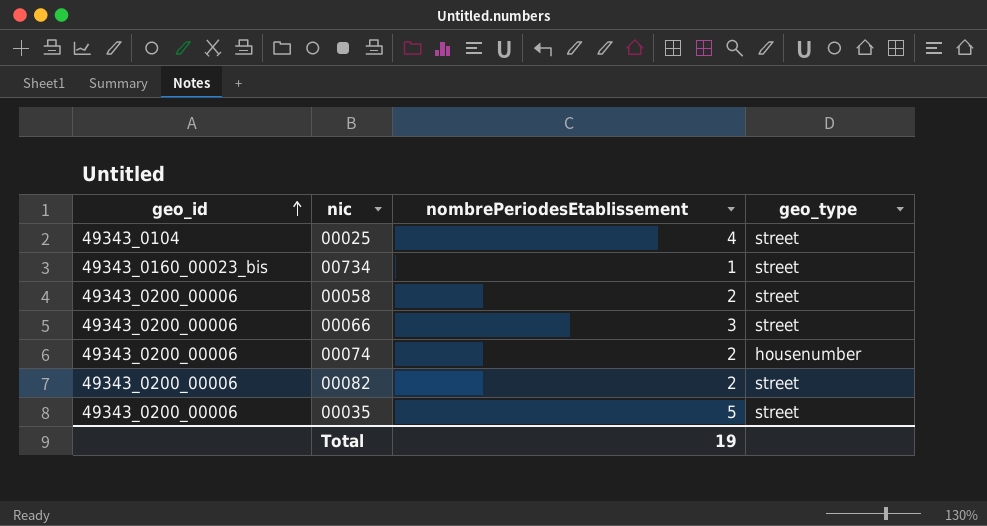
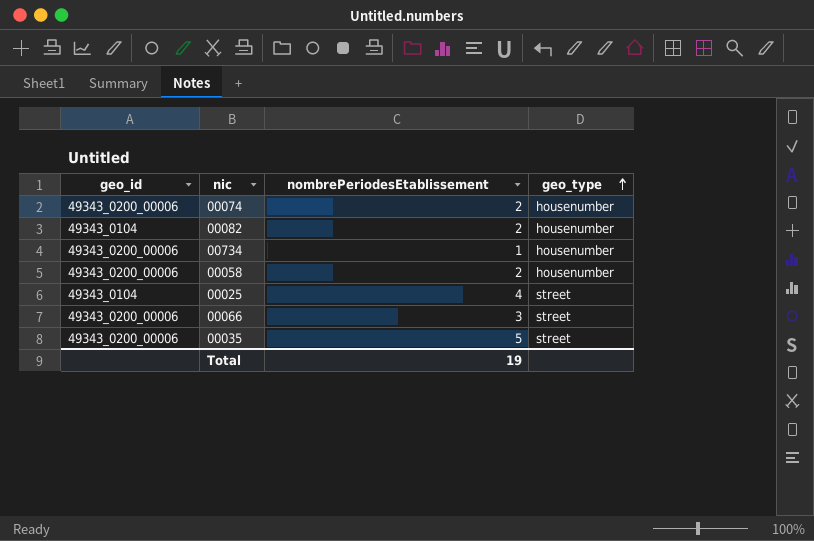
row order: geo_id ascending -> geo_type ascending
00082 | geo_id: 49343_0200_00006 -> 49343_0104
00082 | geo_type: street -> housenumber
00734 | geo_id: 49343_0160_00023_bis -> 49343_0200_00006
00734 | geo_type: street -> housenumber
00058 | geo_type: street -> housenumber

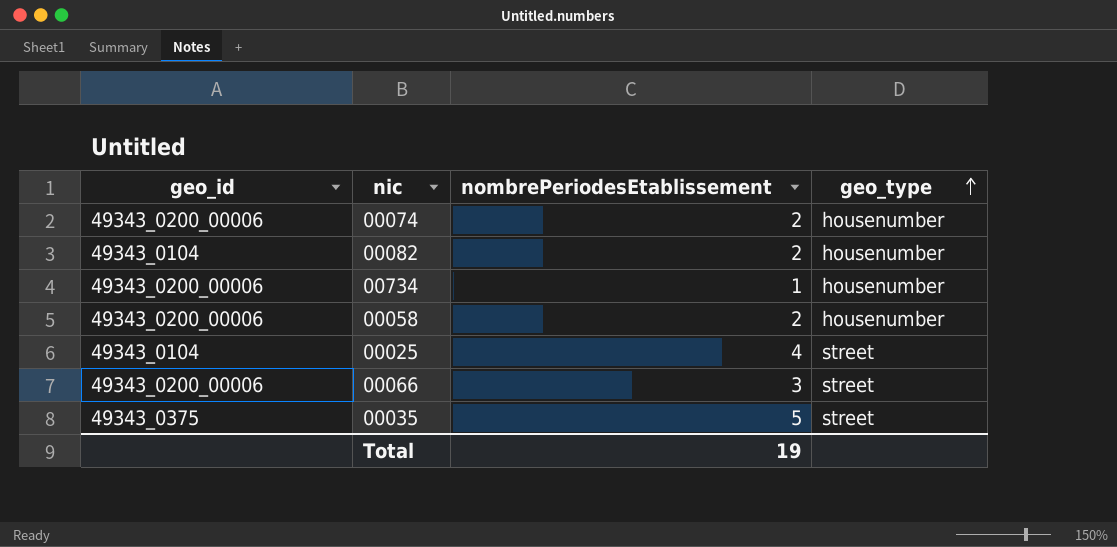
00035 | geo_id: 49343_0200_00006 -> 49343_0375

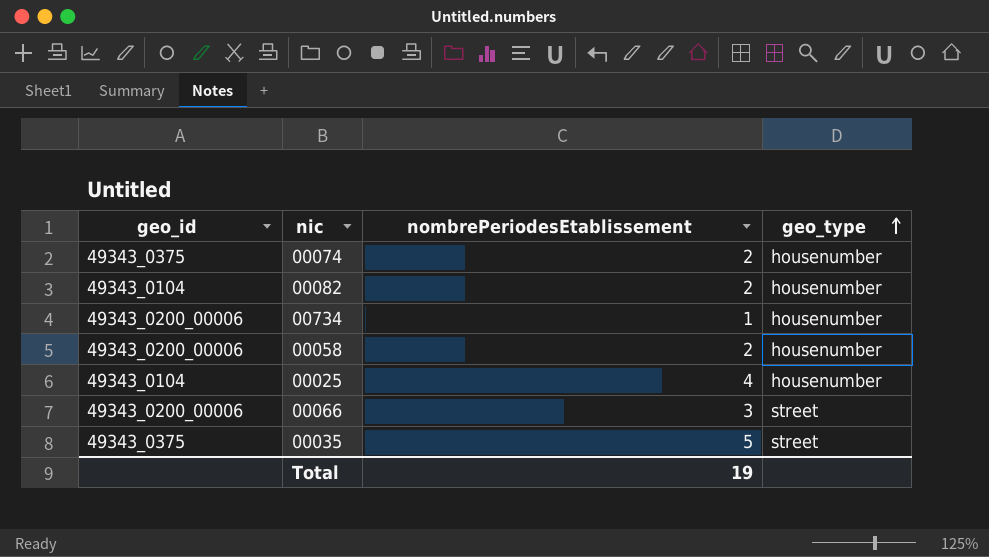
00074 | geo_id: 49343_0200_00006 -> 49343_0375
00025 | geo_type: street -> housenumber

